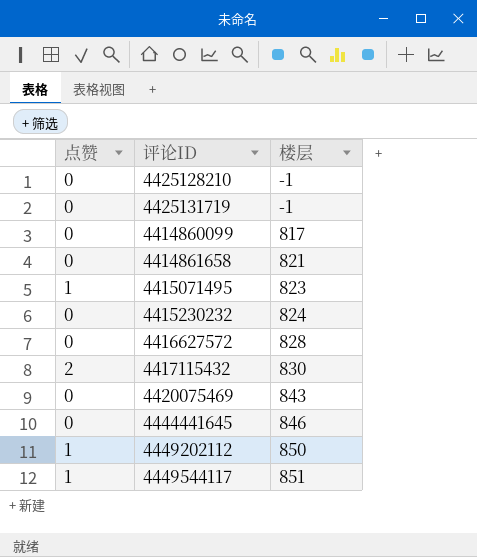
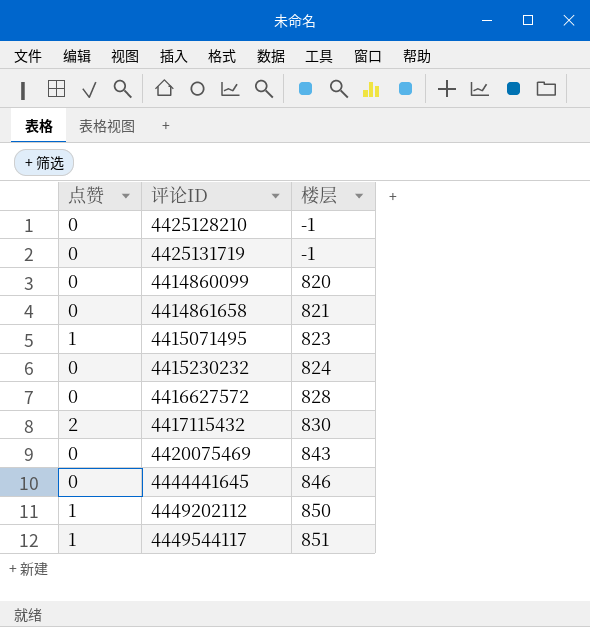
4414860099 | 楼层: 817 -> 820

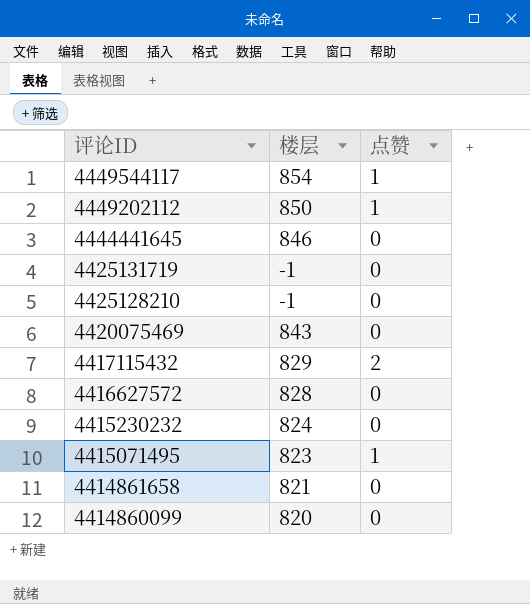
row order: 楼层 ascending -> 评论ID descending
column 点赞 | position: 1 -> 3
4449544117 | 楼层: 851 -> 854
4417115432 | 楼层: 830 -> 829

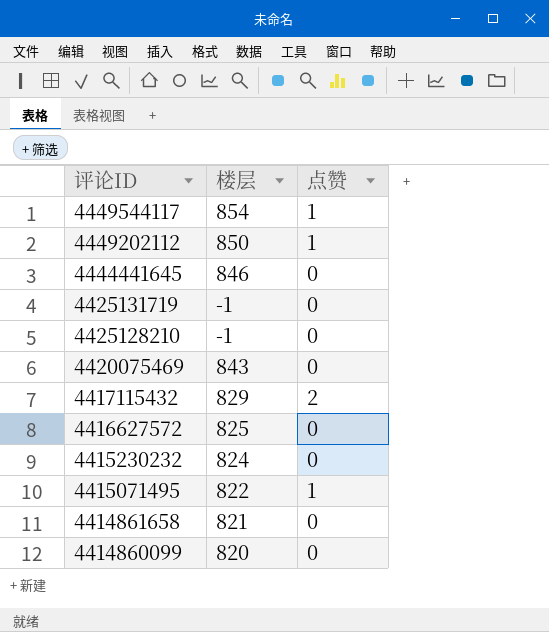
4416627572 | 楼层: 828 -> 825
4415071495 | 楼层: 823 -> 822

